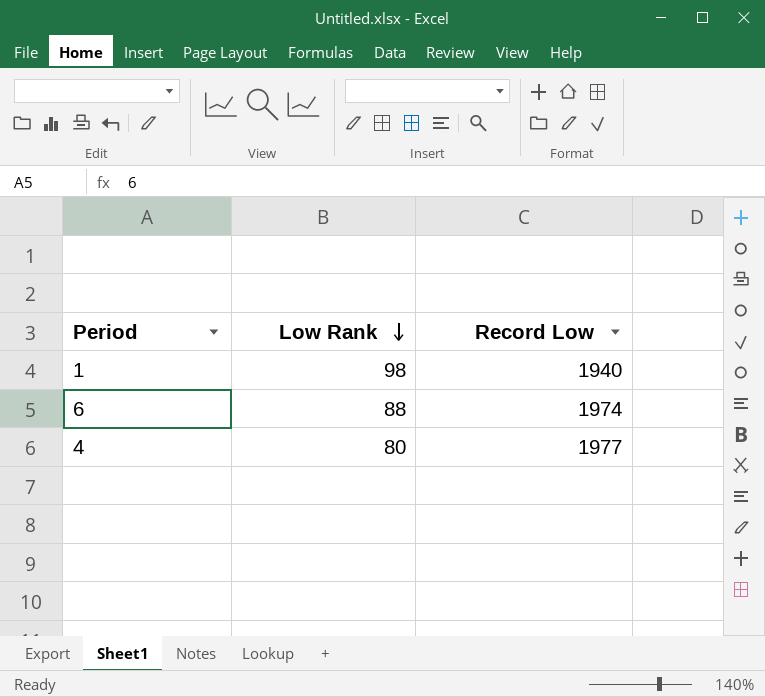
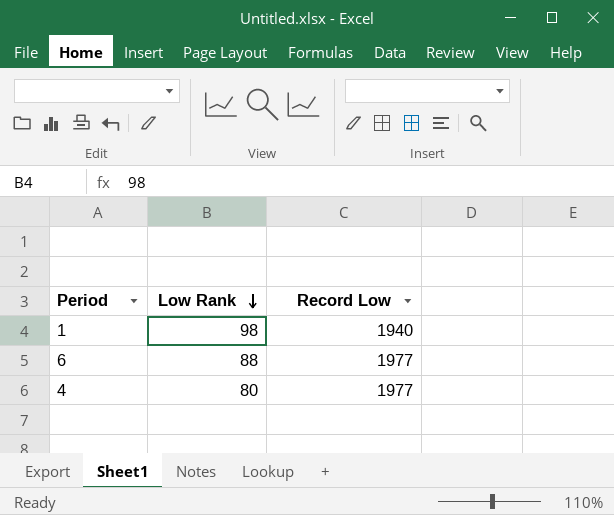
6 | Record Low: 1974 -> 1977

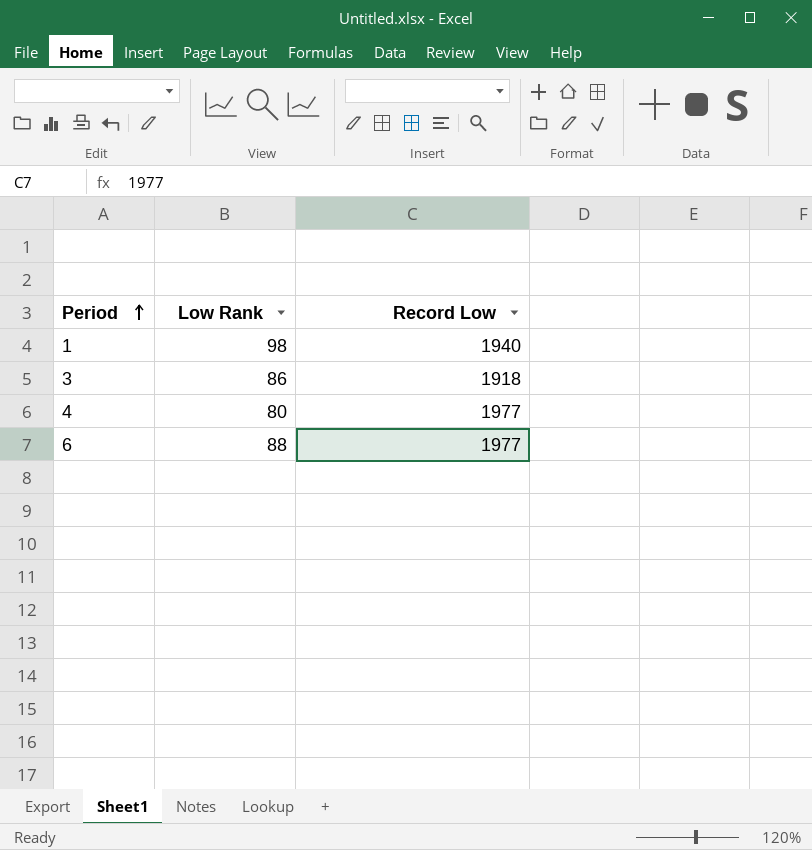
row order: Low Rank descending -> Period ascending
row 3: none -> 86 | 1918

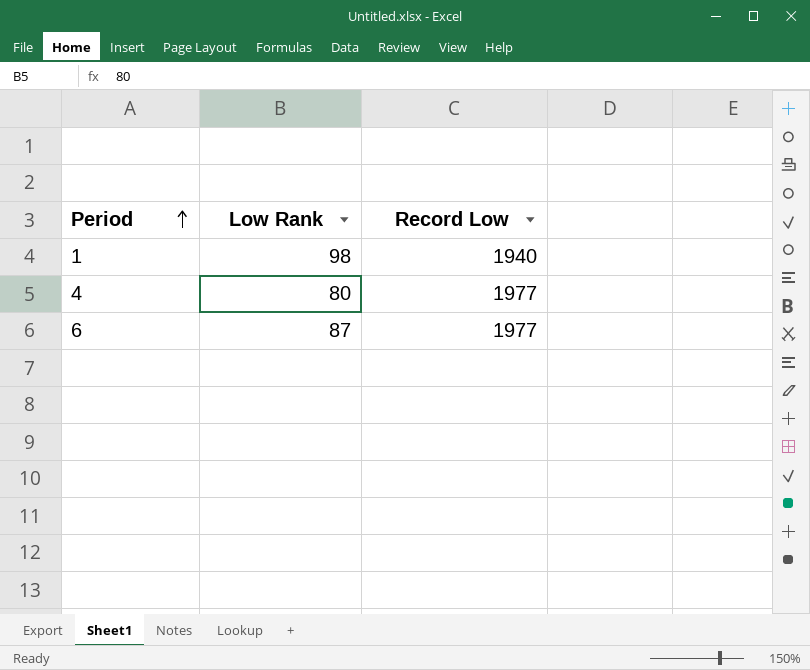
row 3: 86 | 1918 -> none
6 | Low Rank: 88 -> 87

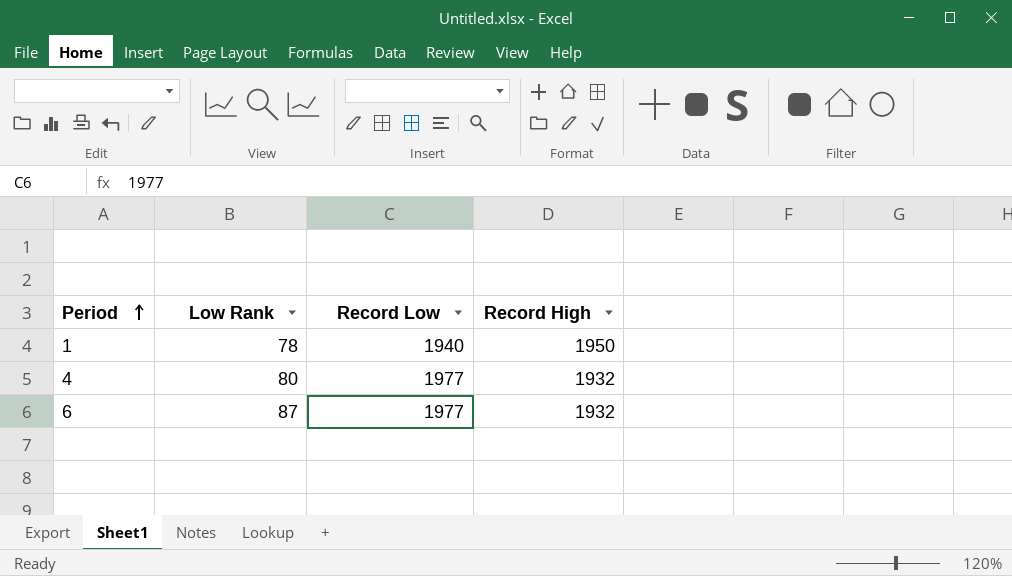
column Record High | position: none -> 4
1 | Low Rank: 98 -> 78

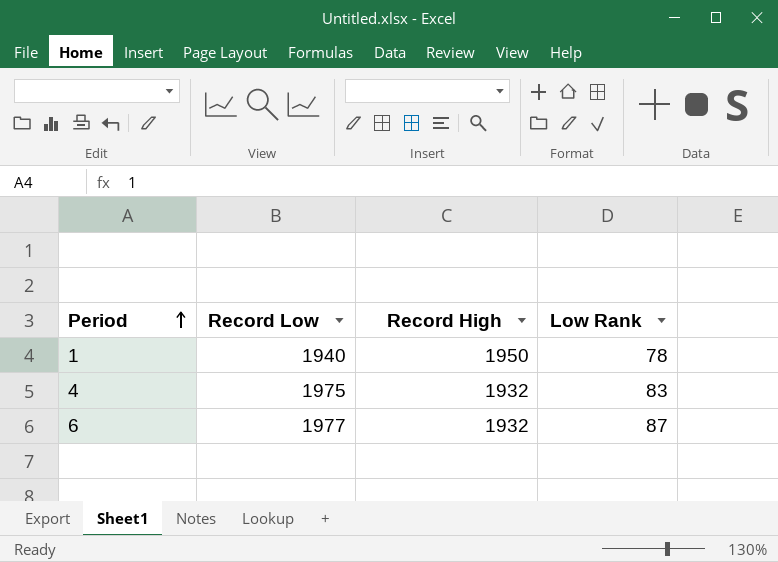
column Low Rank | position: 2 -> 4
4 | Record Low: 1977 -> 1975
4 | Low Rank: 80 -> 83

